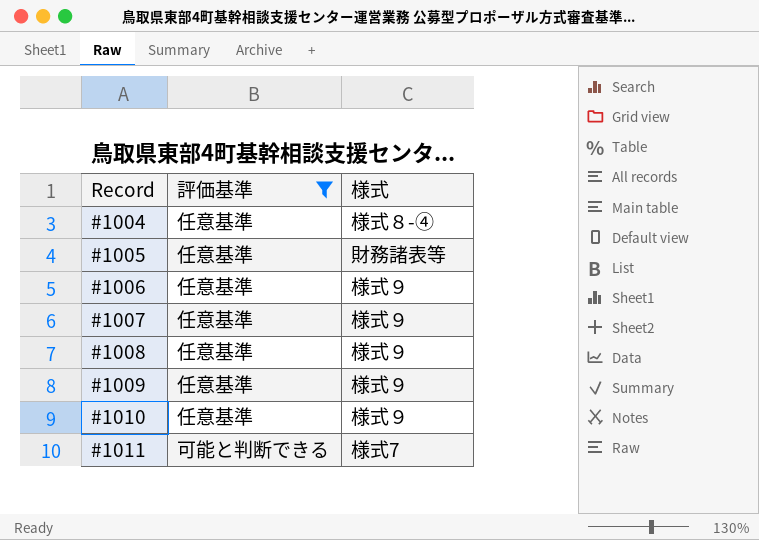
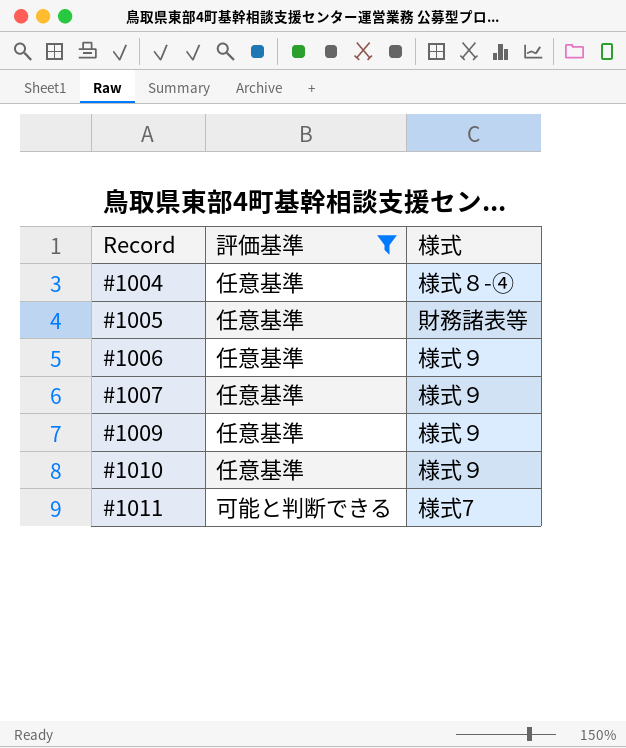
row #1008: 任意基準 | 様式９ -> none

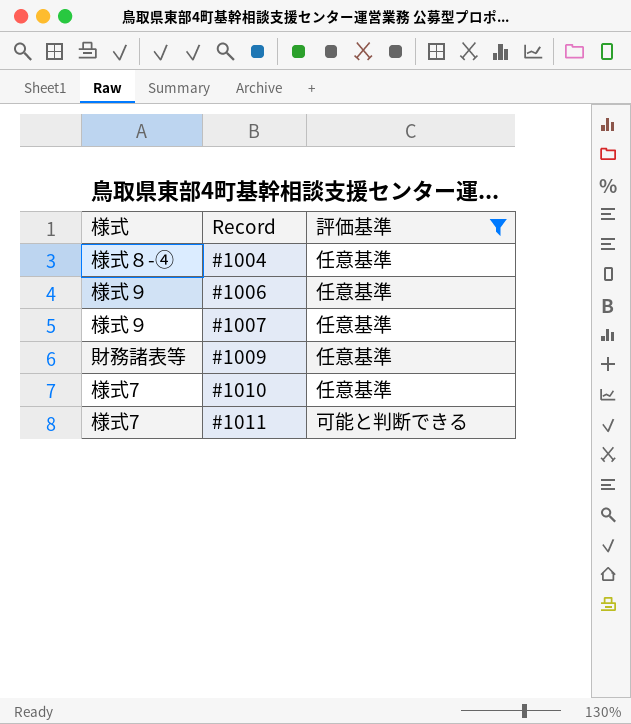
column 様式 | position: 3 -> 1
row #1005: 任意基準 | 財務諸表等 -> none
#1009 | 様式: 様式９ -> 財務諸表等
#1010 | 様式: 様式９ -> 様式7

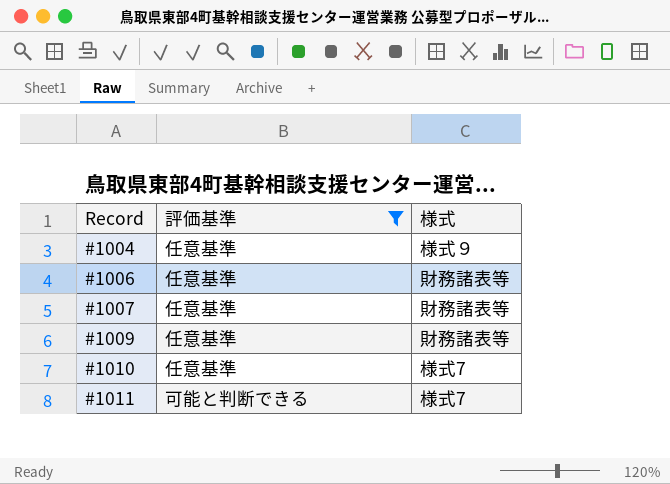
column 様式 | position: 1 -> 3
#1004 | 様式: 様式８-④ -> 様式９
#1006 | 様式: 様式９ -> 財務諸表等
#1007 | 様式: 様式９ -> 財務諸表等

